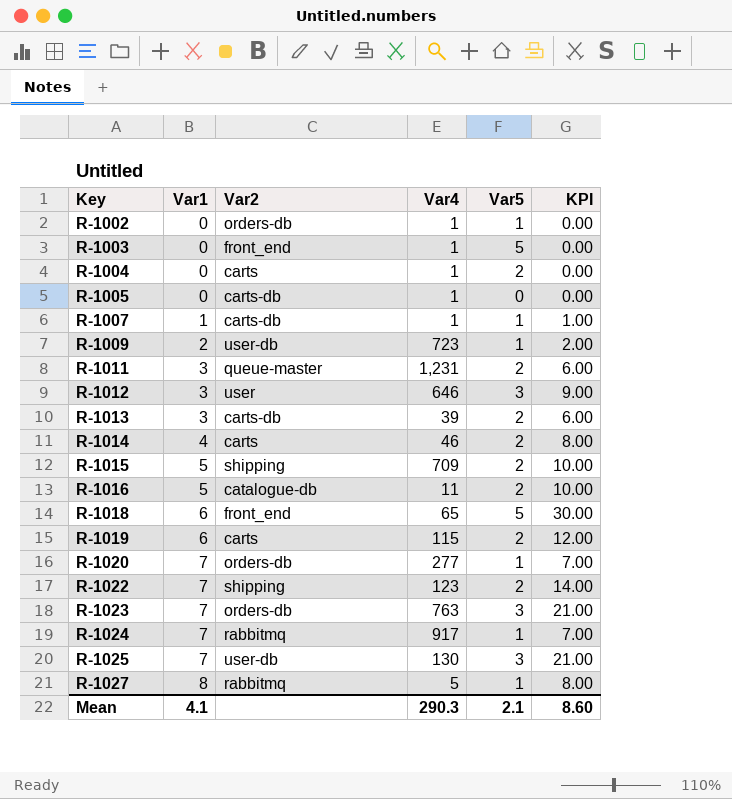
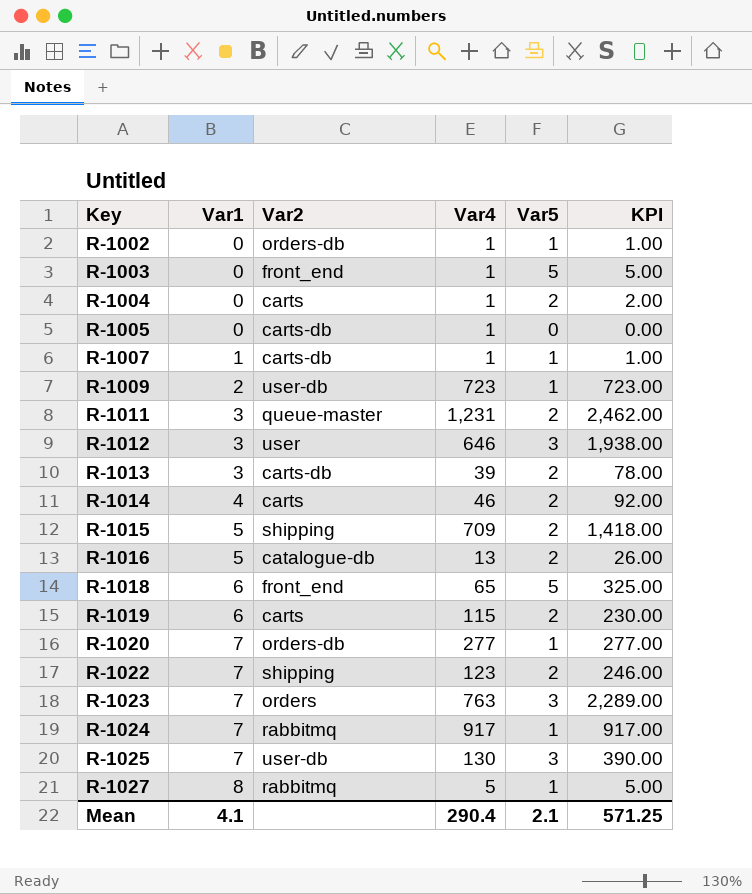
column KPI | formula: [Var1] * [Var5] -> [Var4] * [Var5]
R-1016 | Var4: 11 -> 13
R-1023 | Var2: orders-db -> orders
Mean | Var4: 290.3 -> 290.4
Mean | KPI: 8.60 -> 571.25

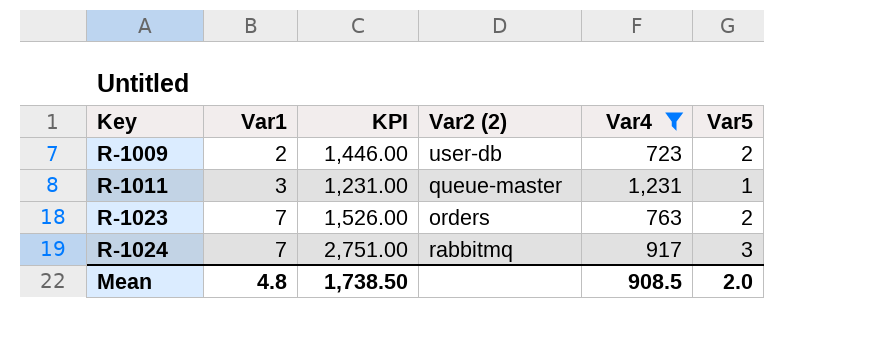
filter: none -> Var4 >= 723
column KPI | position: 6 -> 3
column name: Var2 -> Var2 (2)
R-1009 | KPI: 723.00 -> 1,446.00
R-1009 | Var5: 1 -> 2
R-1011 | KPI: 2,462.00 -> 1,231.00
R-1011 | Var5: 2 -> 1
R-1023 | KPI: 2,289.00 -> 1,526.00
R-1023 | Var5: 3 -> 2
R-1024 | KPI: 917.00 -> 2,751.00
R-1024 | Var5: 1 -> 3
Mean | Var1: 4.1 -> 4.8
Mean | KPI: 571.25 -> 1,738.50
Mean | Var4: 290.4 -> 908.5
Mean | Var5: 2.1 -> 2.0

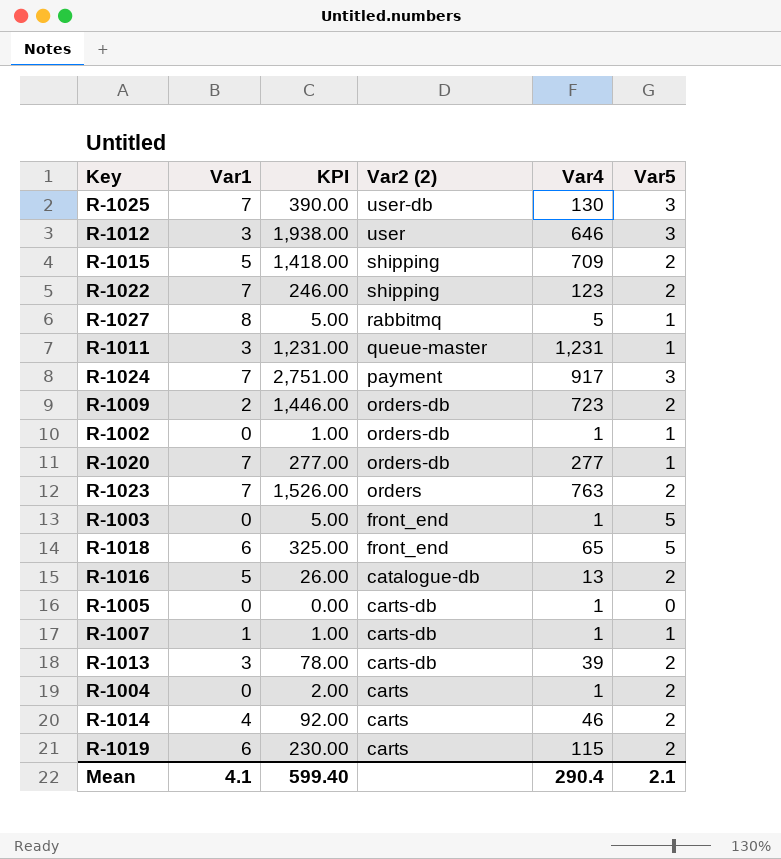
filter: Var4 >= 723 -> none
row order: Key ascending -> Var2 (2) descending
R-1024 | Var2 (2): rabbitmq -> payment
R-1009 | Var2 (2): user-db -> orders-db
Mean | Var1: 4.8 -> 4.1
Mean | KPI: 1,738.50 -> 599.40
Mean | Var4: 908.5 -> 290.4
Mean | Var5: 2.0 -> 2.1

